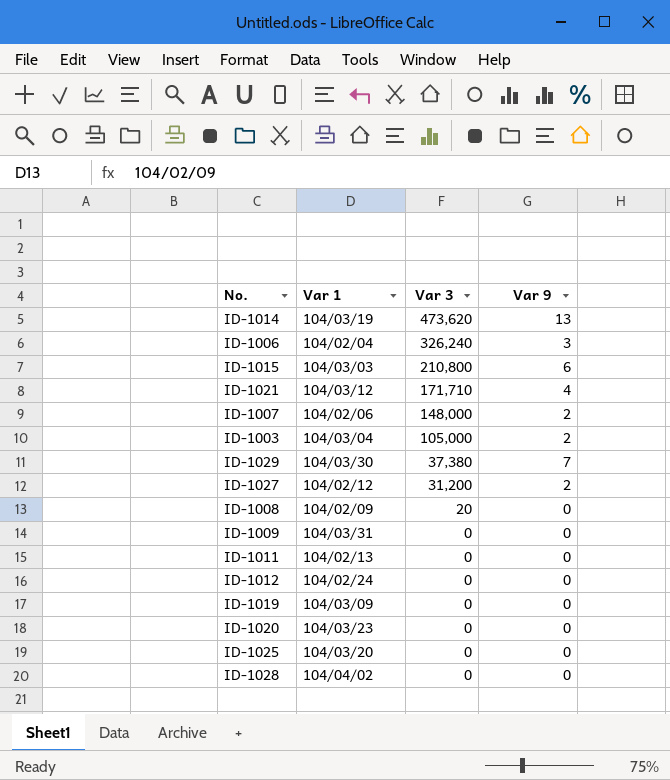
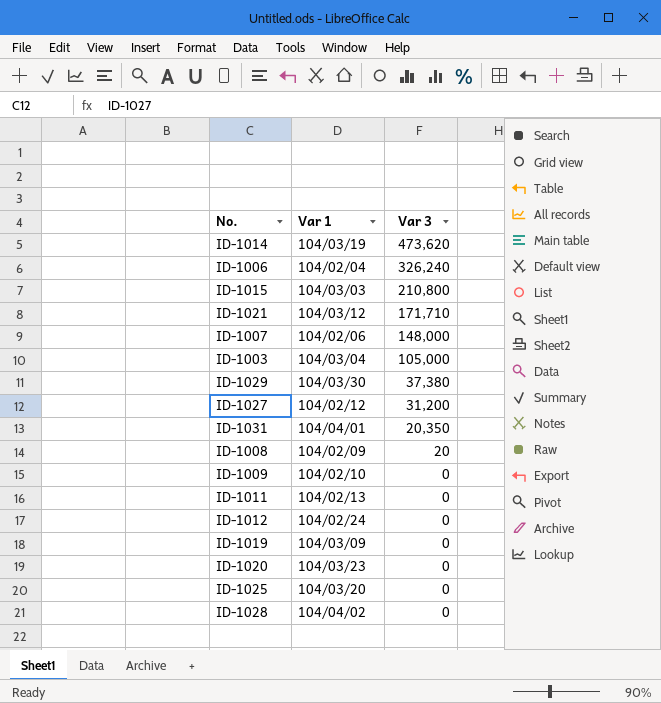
column Var 9 | position: 4 -> none
row ID-1031: none -> 104/04/01 | 20,350
ID-1009 | Var 1: 104/03/31 -> 104/02/10

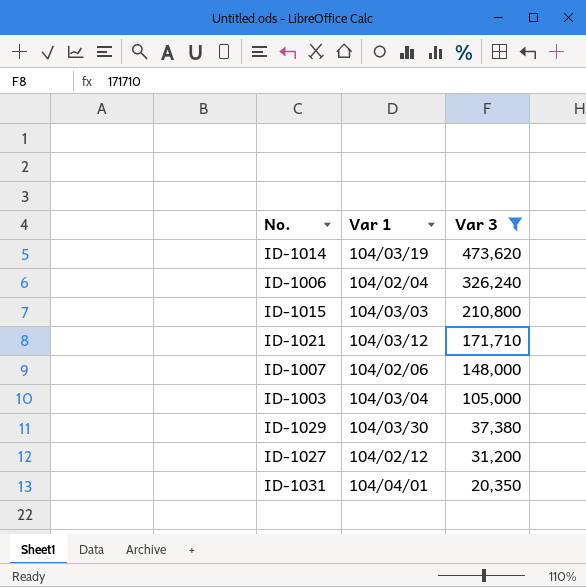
filter: none -> Var 3 >= 20,350

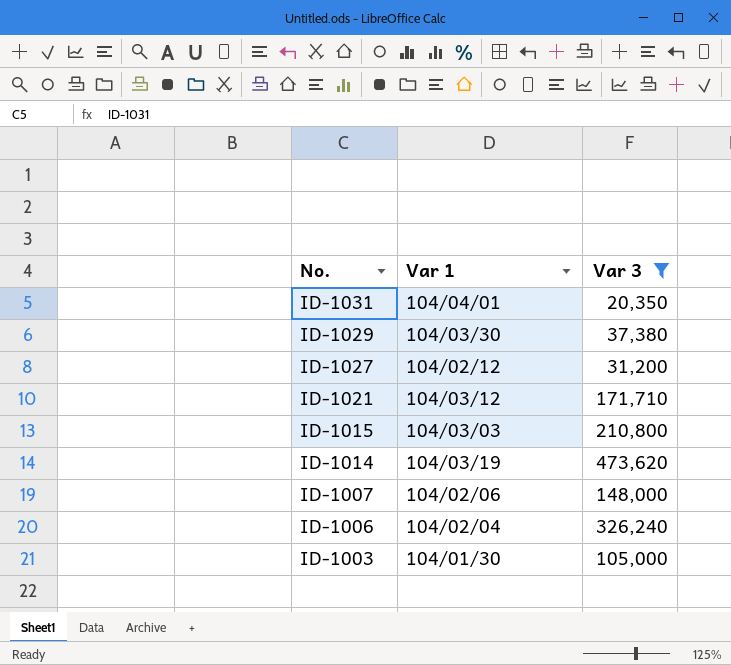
row order: Var 3 descending -> No. descending
ID-1003 | Var 1: 104/03/04 -> 104/01/30

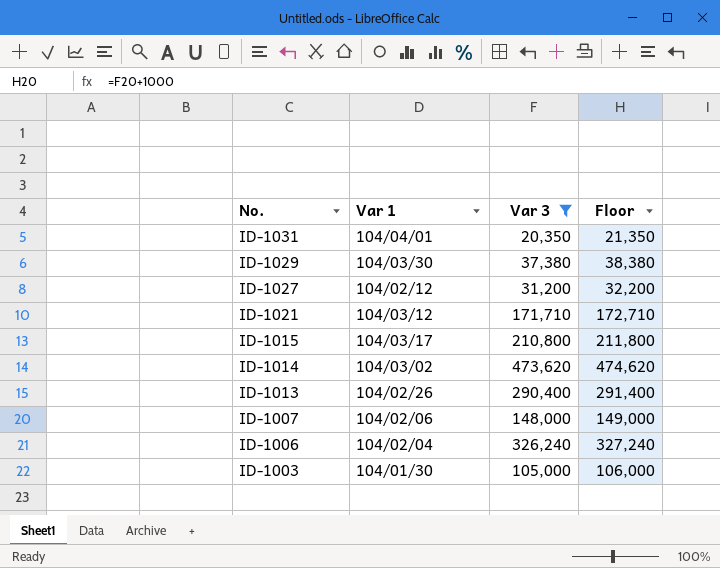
column Floor | formula: none -> [Var 3] + 1000
ID-1015 | Var 1: 104/03/03 -> 104/03/17
ID-1014 | Var 1: 104/03/19 -> 104/03/02
row ID-1013: none -> 104/02/26 | 290,400 | 291,400

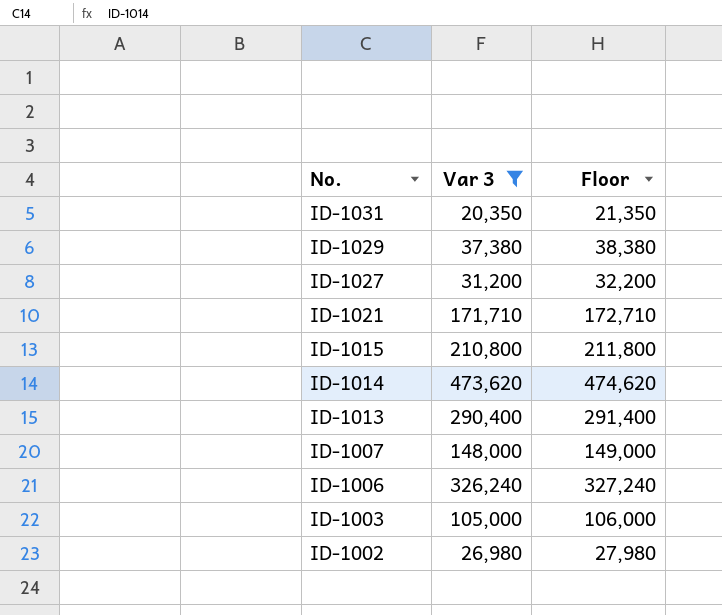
column Var 1 | position: 2 -> none
row ID-1002: none -> 26,980 | 27,980

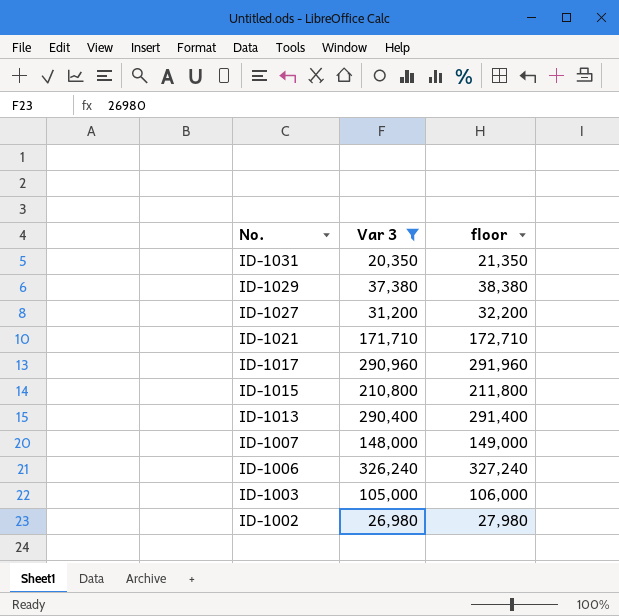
column name: Floor -> floor
row ID-1014: 473,620 | 474,620 -> none
row ID-1017: none -> 290,960 | 291,960

